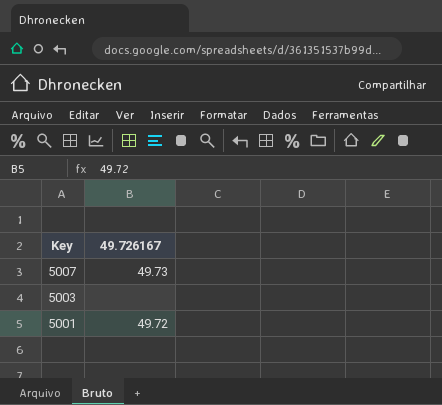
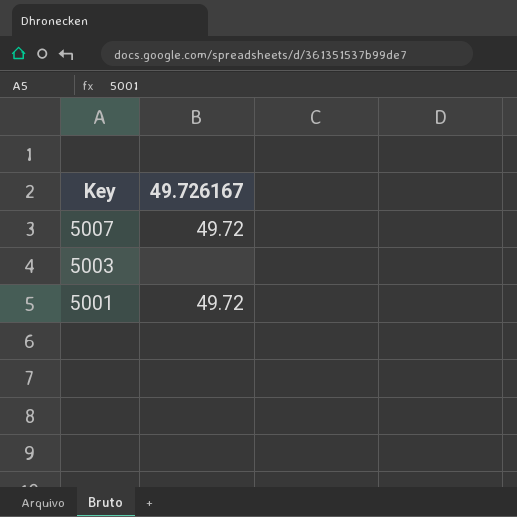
5007 | 49.726167: 49.73 -> 49.72

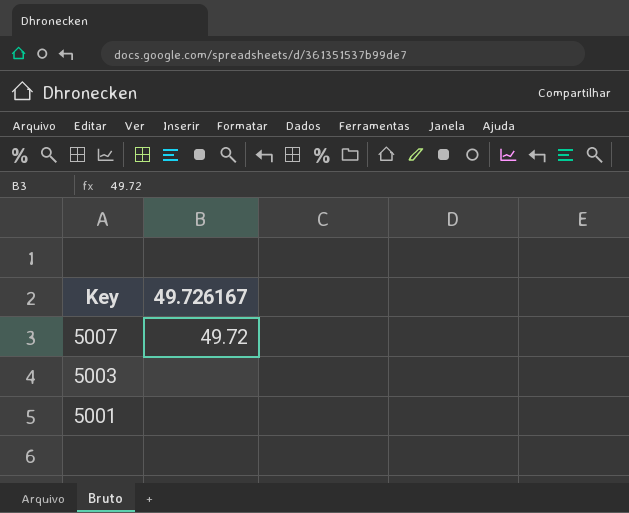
5001 | 49.726167: 49.72 -> none

